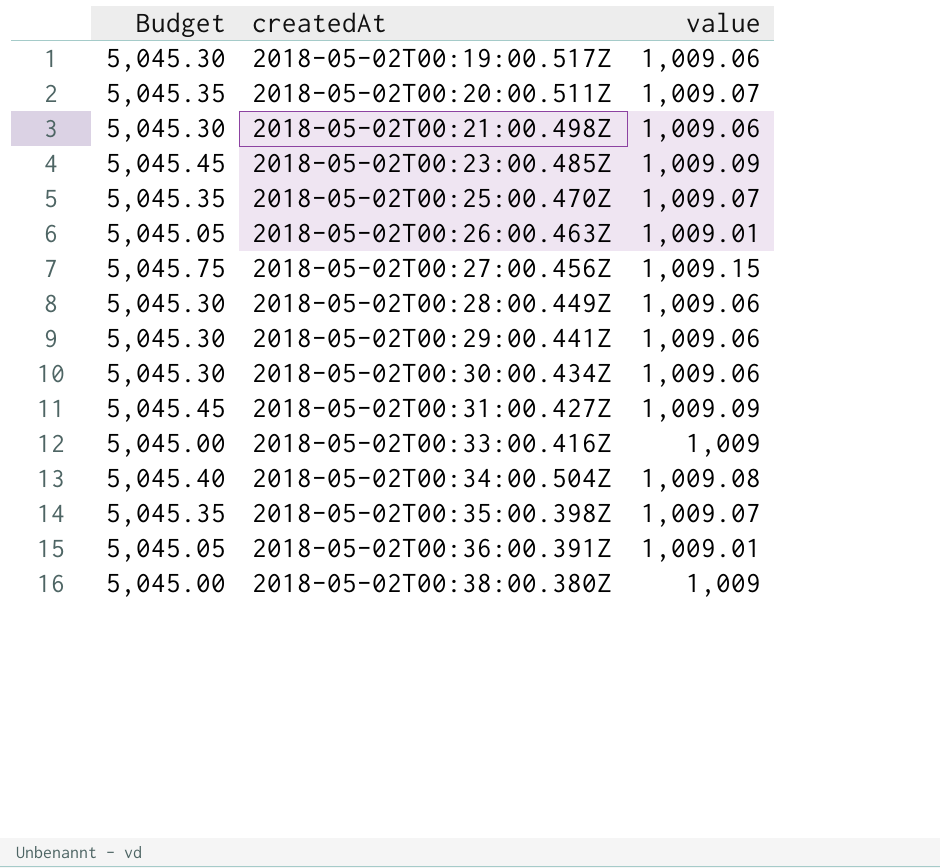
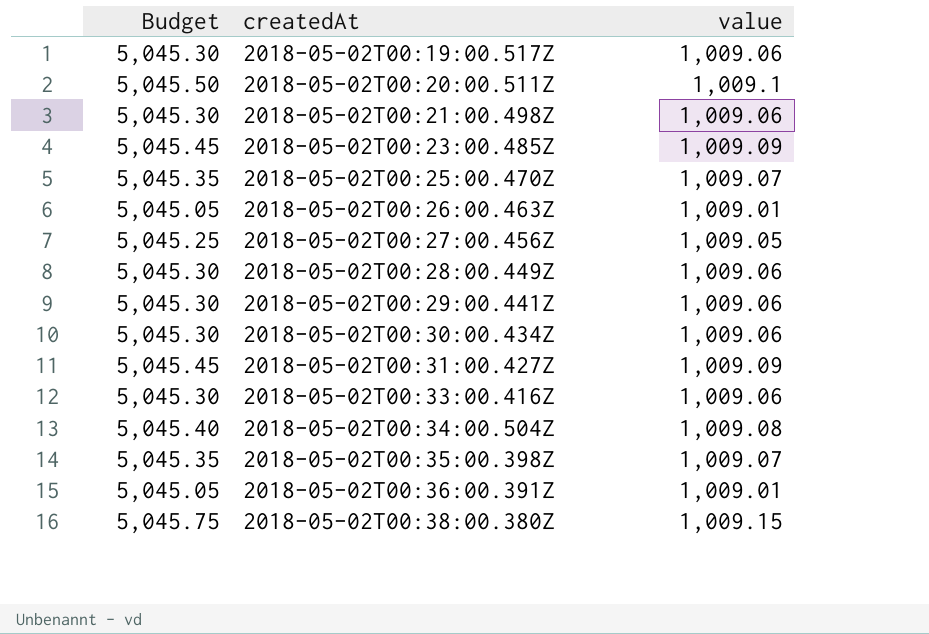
2018-05-02T00:20:00.511Z | Budget: 5,045.35 -> 5,045.50
2018-05-02T00:20:00.511Z | value: 1,009.07 -> 1,009.1
2018-05-02T00:27:00.456Z | Budget: 5,045.75 -> 5,045.25
2018-05-02T00:27:00.456Z | value: 1,009.15 -> 1,009.05
2018-05-02T00:33:00.416Z | Budget: 5,045.00 -> 5,045.30
2018-05-02T00:33:00.416Z | value: 1,009 -> 1,009.06
2018-05-02T00:38:00.380Z | Budget: 5,045.00 -> 5,045.75
2018-05-02T00:38:00.380Z | value: 1,009 -> 1,009.15

